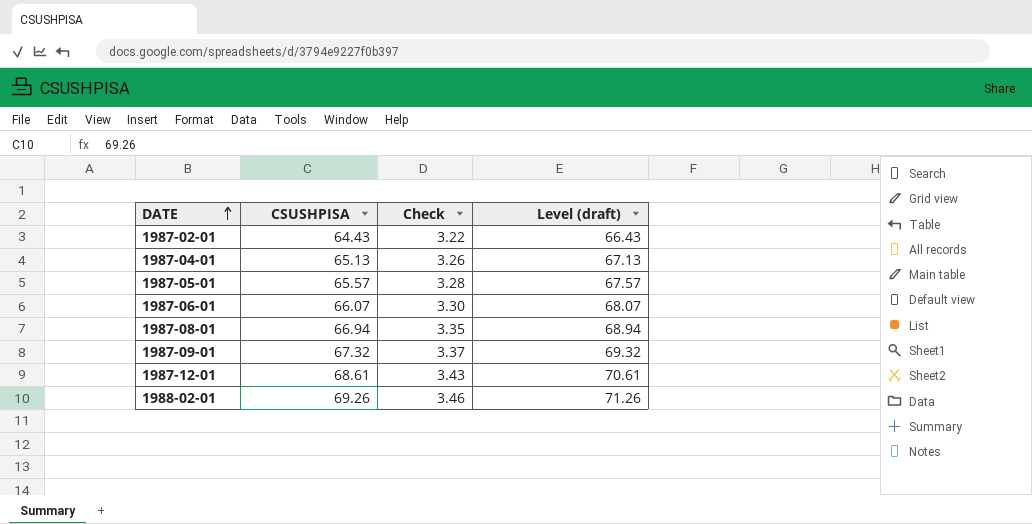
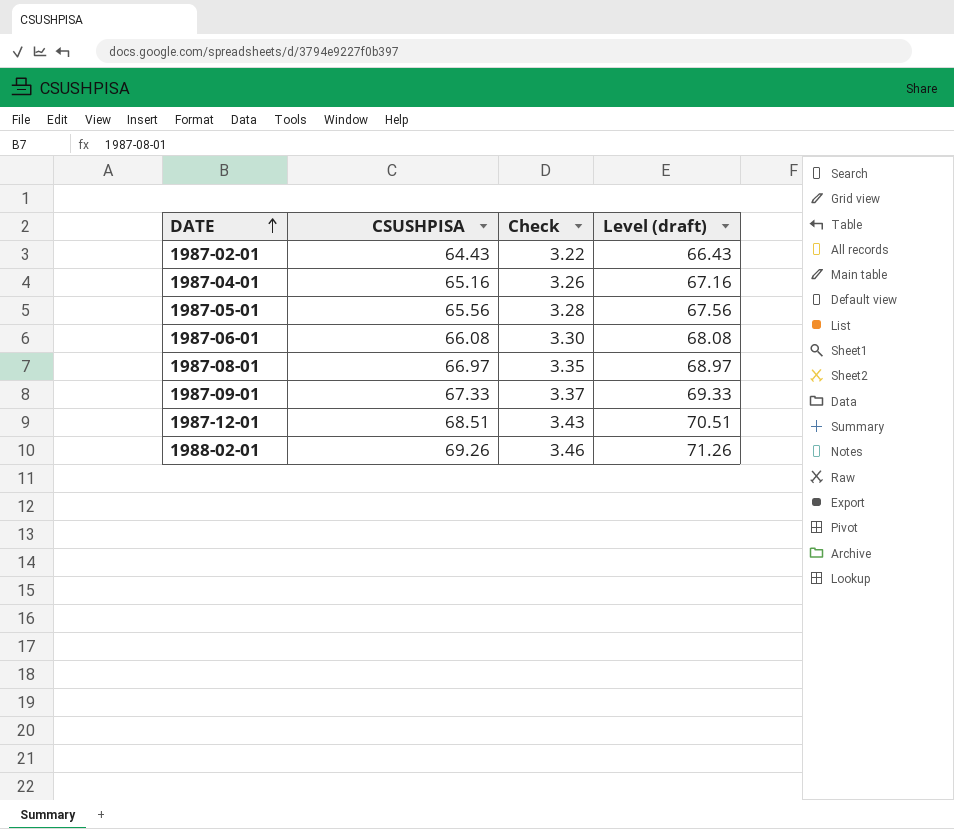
1987-04-01 | CSUSHPISA: 65.13 -> 65.16
1987-04-01 | Level (draft): 67.13 -> 67.16
1987-05-01 | CSUSHPISA: 65.57 -> 65.56
1987-05-01 | Level (draft): 67.57 -> 67.56
1987-06-01 | CSUSHPISA: 66.07 -> 66.08
1987-06-01 | Level (draft): 68.07 -> 68.08
1987-08-01 | CSUSHPISA: 66.94 -> 66.97
1987-08-01 | Level (draft): 68.94 -> 68.97
1987-09-01 | CSUSHPISA: 67.32 -> 67.33
1987-09-01 | Level (draft): 69.32 -> 69.33
1987-12-01 | CSUSHPISA: 68.61 -> 68.51
1987-12-01 | Level (draft): 70.61 -> 70.51

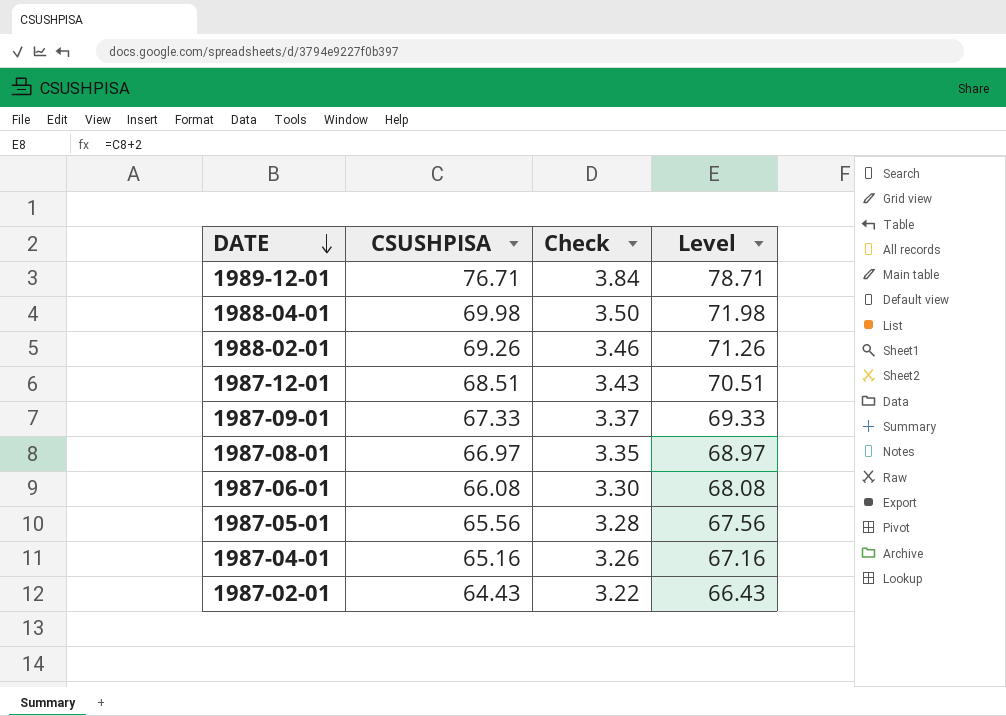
row order: DATE ascending -> DATE descending
column name: Level (draft) -> Level
row 1989-12-01: none -> 76.71 | 3.84 | 78.71
row 1988-04-01: none -> 69.98 | 3.50 | 71.98

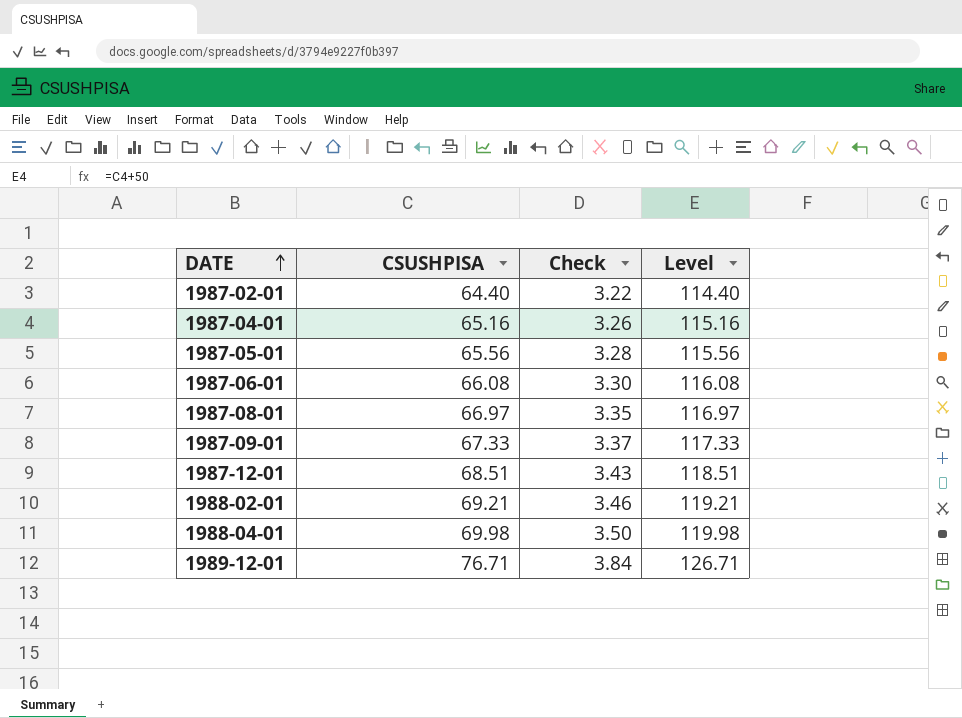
row order: DATE descending -> DATE ascending
column Level | formula: [CSUSHPISA] + 2 -> [CSUSHPISA] + 50
1987-02-01 | CSUSHPISA: 64.43 -> 64.40
1988-02-01 | CSUSHPISA: 69.26 -> 69.21

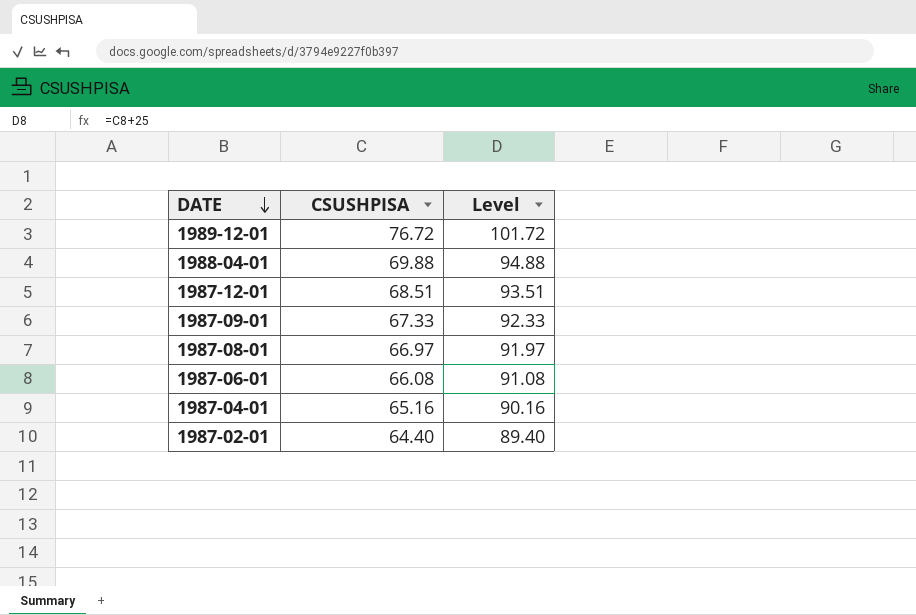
row order: DATE ascending -> DATE descending
column Check | formula: [CSUSHPISA] * 0.05 -> none
column Level | formula: [CSUSHPISA] + 50 -> [CSUSHPISA] + 25
row 1987-05-01: 65.56 | 3.28 | 115.56 -> none
row 1988-02-01: 69.21 | 3.46 | 119.21 -> none
1989-12-01 | CSUSHPISA: 76.71 -> 76.72
1988-04-01 | CSUSHPISA: 69.98 -> 69.88

